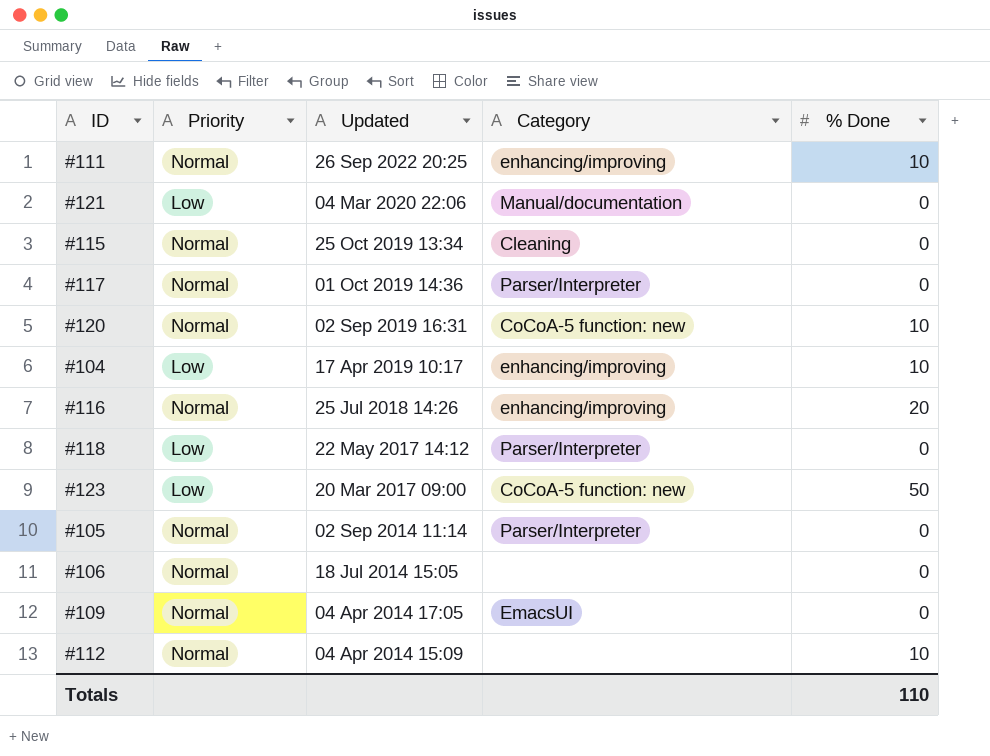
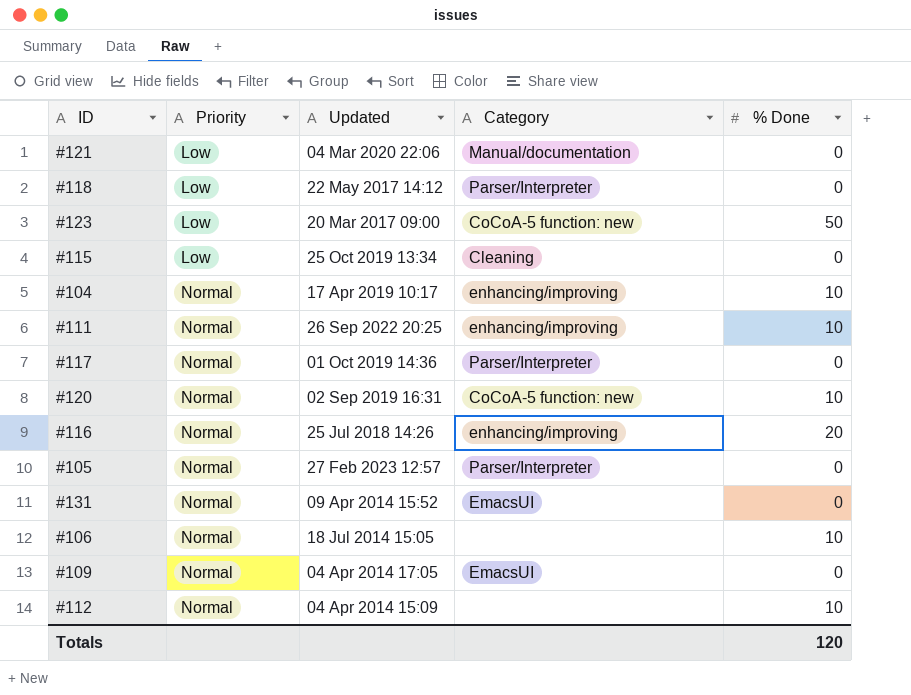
row order: Updated descending -> Priority ascending
#115 | Priority: Normal -> Low
#104 | Priority: Low -> Normal
#105 | Updated: 02 Sep 2014 11:14 -> 27 Feb 2023 12:57
row #131: none -> Normal | 09 Apr 2014 15:52 | EmacsUI | 0
#106 | % Done: 0 -> 10
Totals | % Done: 110 -> 120

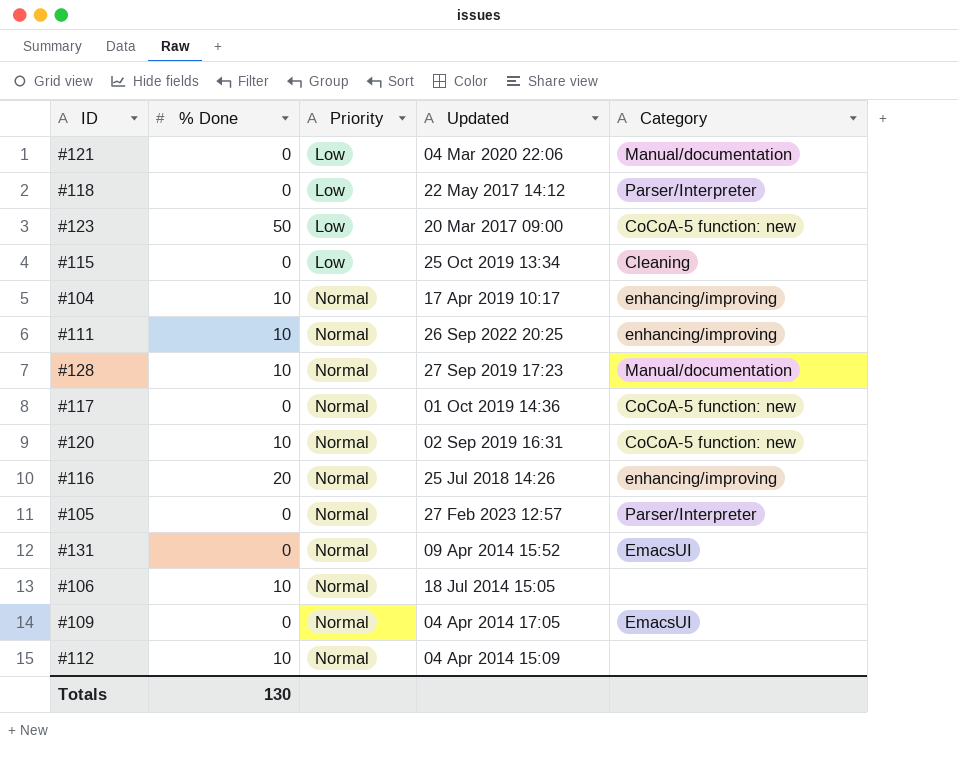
column % Done | position: 5 -> 2
row #128: none -> 10 | Normal | 27 Sep 2019 17:23 | Manual/documentation
#117 | Category: Parser/Interpreter -> CoCoA-5 function: new
Totals | % Done: 120 -> 130

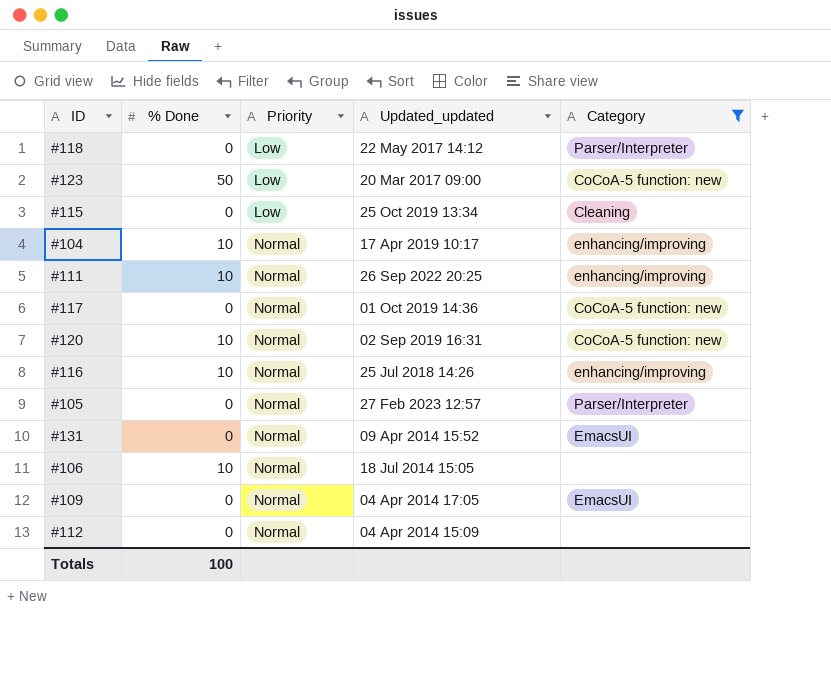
filter: none -> Category != Manual/documentation
column name: Updated -> Updated_updated
#116 | % Done: 20 -> 10
#112 | % Done: 10 -> 0
Totals | % Done: 130 -> 100

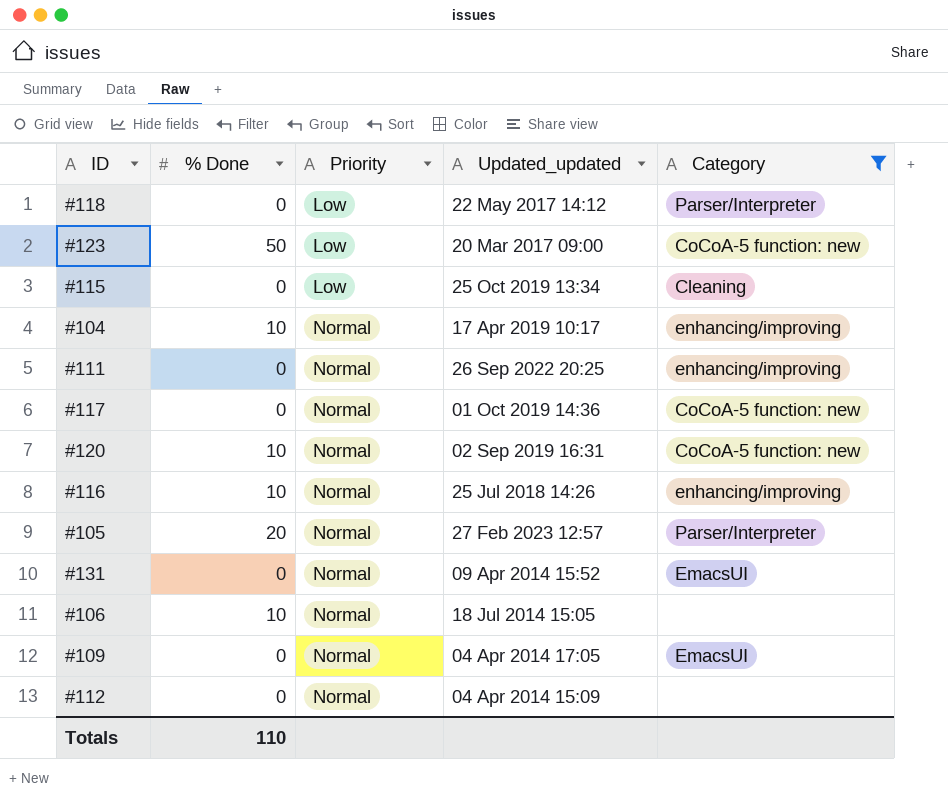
#111 | % Done: 10 -> 0
#105 | % Done: 0 -> 20
Totals | % Done: 100 -> 110

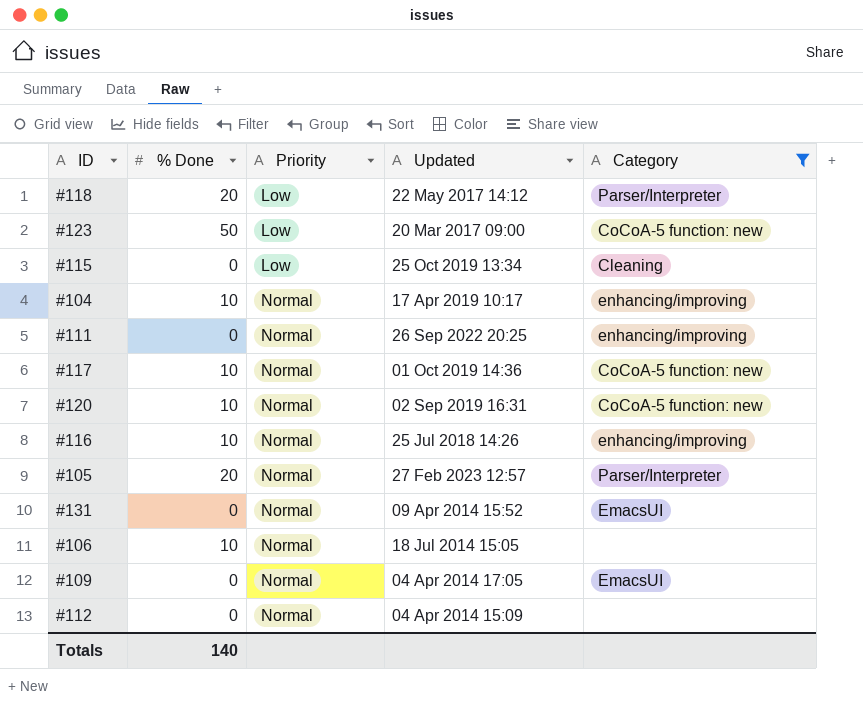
column name: Updated_updated -> Updated
#118 | % Done: 0 -> 20
#117 | % Done: 0 -> 10
Totals | % Done: 110 -> 140

